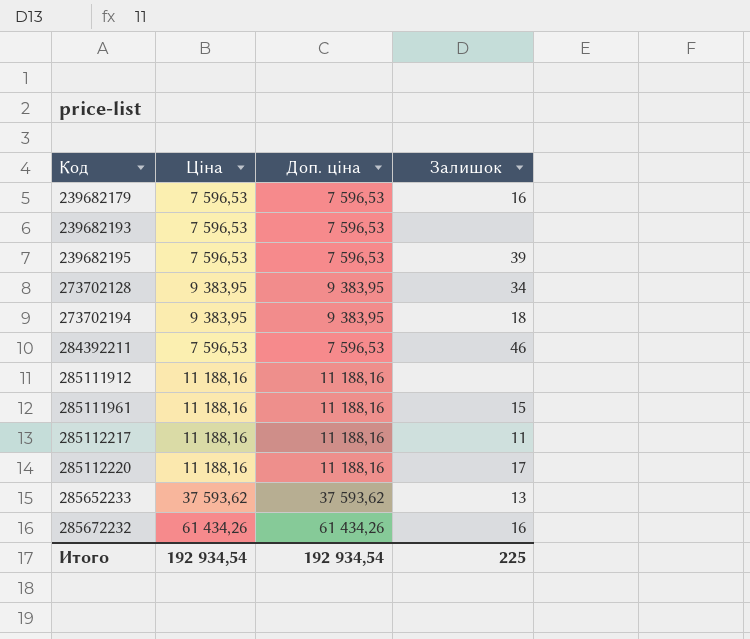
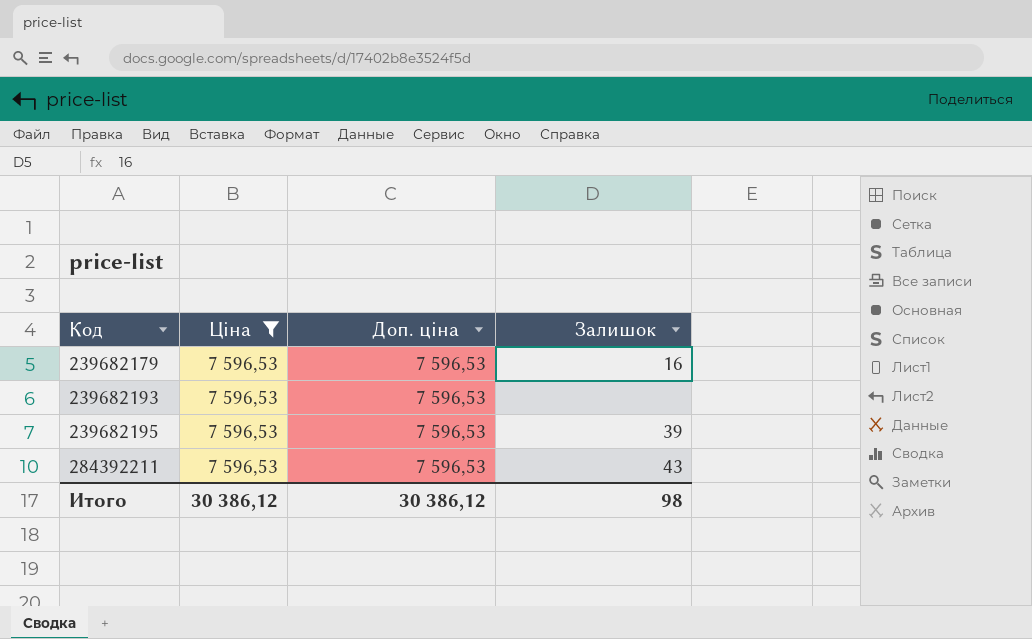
filter: none -> Ціна = 7 596,53
284392211 | Залишок: 46 -> 43
Итого | Ціна: 192 934,54 -> 30 386,12
Итого | Доп. ціна: 192 934,54 -> 30 386,12
Итого | Залишок: 225 -> 98

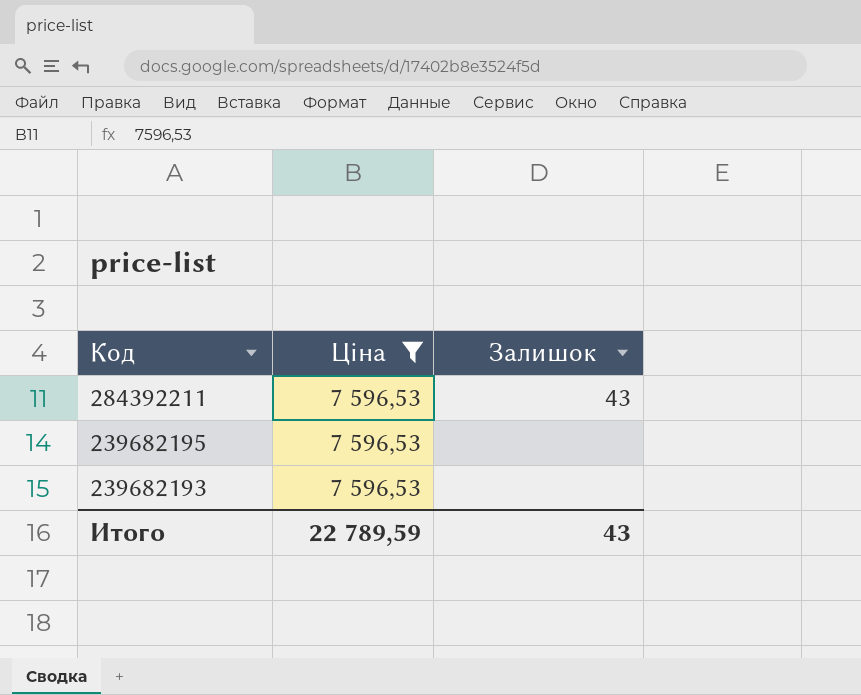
row order: Код ascending -> Код descending
column Доп. ціна | position: 3 -> none
row 239682179: 7 596,53 | 7 596,53 | 16 -> none
239682195 | Залишок: 39 -> none
Итого | Ціна: 30 386,12 -> 22 789,59
Итого | Залишок: 98 -> 43

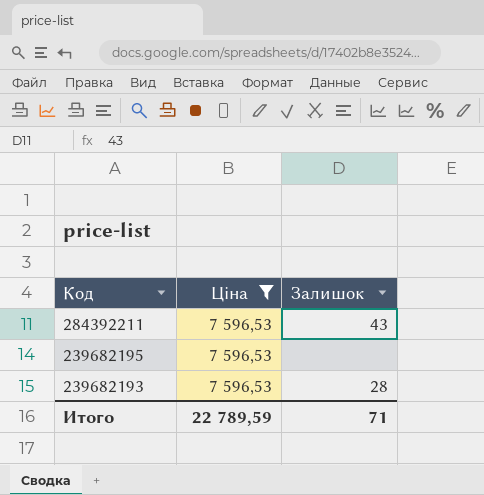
239682193 | Залишок: none -> 28
Итого | Залишок: 43 -> 71

